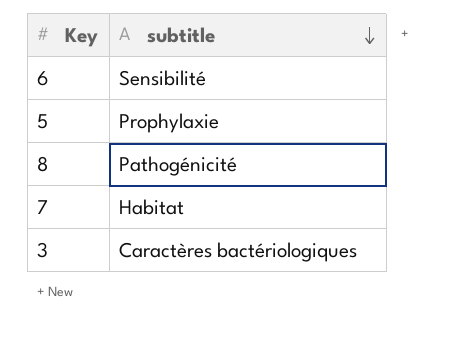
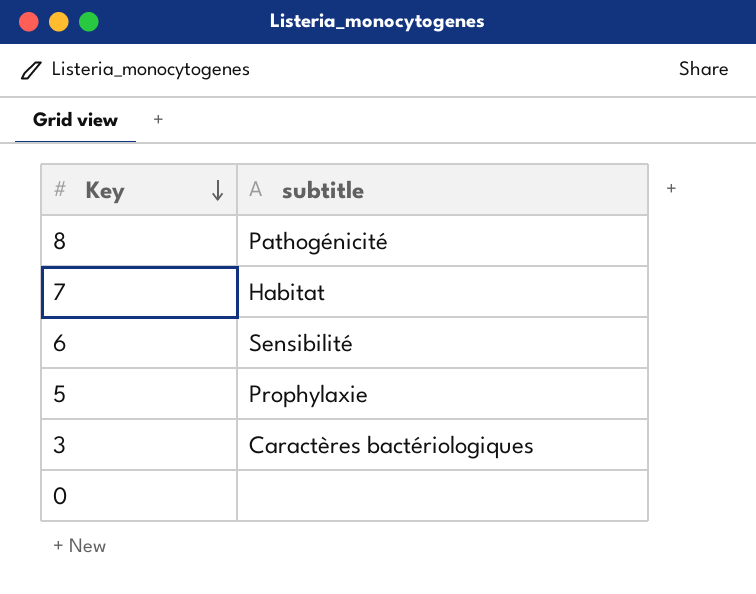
row order: subtitle descending -> Key descending
row 0: none -> none

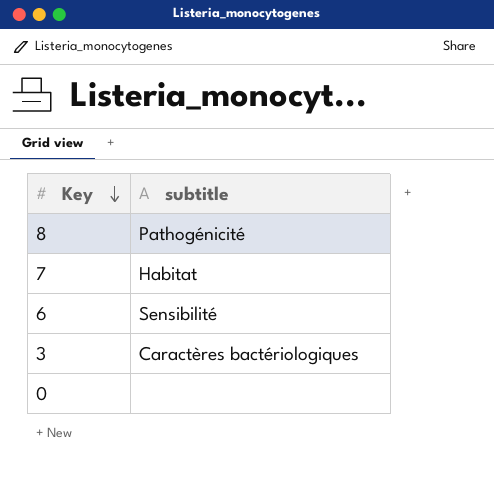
row 5: Prophylaxie -> none

